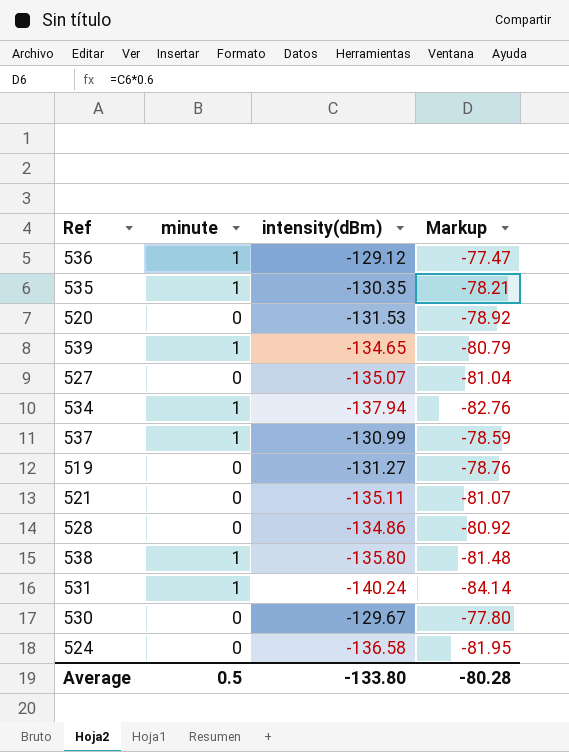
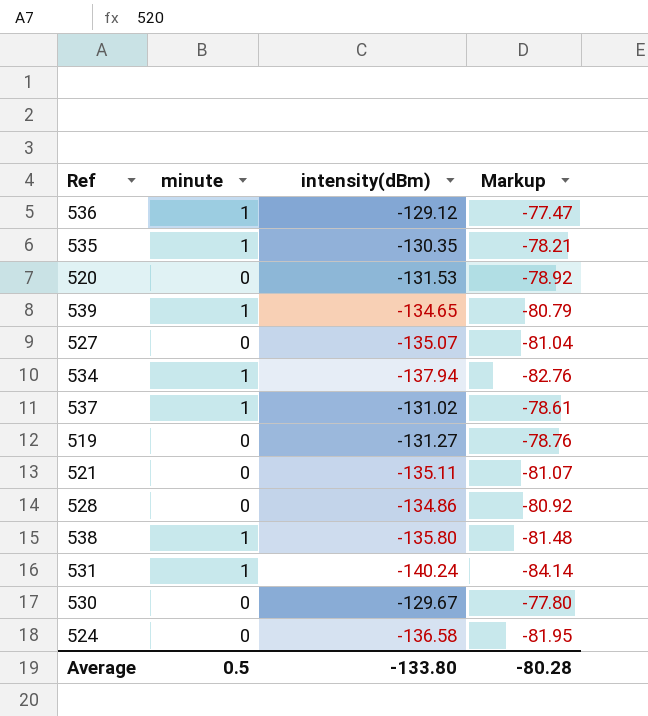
537 | intensity(dBm): -130.99 -> -131.02
537 | Markup: -78.59 -> -78.61

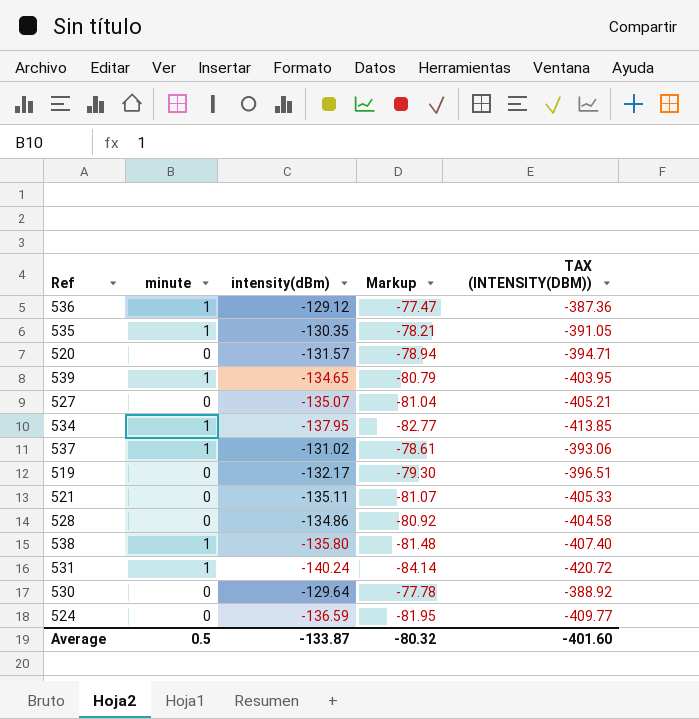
column TAX (INTENSITY(DBM)) | formula: none -> [intensity(dBm)] * 3
520 | intensity(dBm): -131.53 -> -131.57
520 | Markup: -78.92 -> -78.94
534 | intensity(dBm): -137.94 -> -137.95
534 | Markup: -82.76 -> -82.77
519 | intensity(dBm): -131.27 -> -132.17
519 | Markup: -78.76 -> -79.30
530 | intensity(dBm): -129.67 -> -129.64
530 | Markup: -77.80 -> -77.78
524 | intensity(dBm): -136.58 -> -136.59
Average | intensity(dBm): -133.80 -> -133.87
Average | Markup: -80.28 -> -80.32

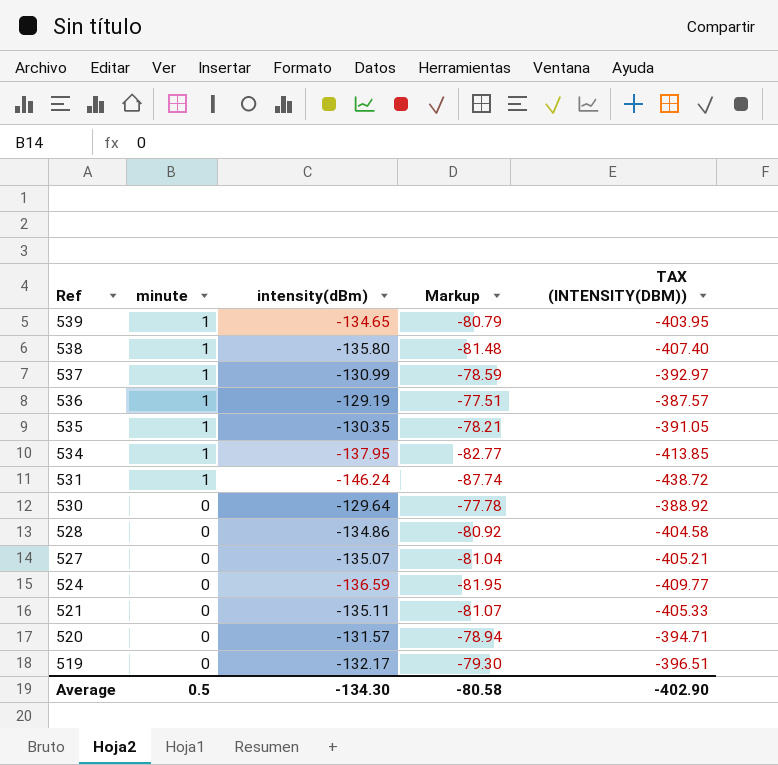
row order: none -> Ref descending
537 | intensity(dBm): -131.02 -> -130.99
537 | Markup: -78.61 -> -78.59
537 | TAX (INTENSITY(DBM)): -393.06 -> -392.97
536 | intensity(dBm): -129.12 -> -129.19
536 | Markup: -77.47 -> -77.51
536 | TAX (INTENSITY(DBM)): -387.36 -> -387.57
531 | intensity(dBm): -140.24 -> -146.24
531 | Markup: -84.14 -> -87.74
531 | TAX (INTENSITY(DBM)): -420.72 -> -438.72
Average | intensity(dBm): -133.87 -> -134.30
Average | Markup: -80.32 -> -80.58
Average | TAX (INTENSITY(DBM)): -401.60 -> -402.90

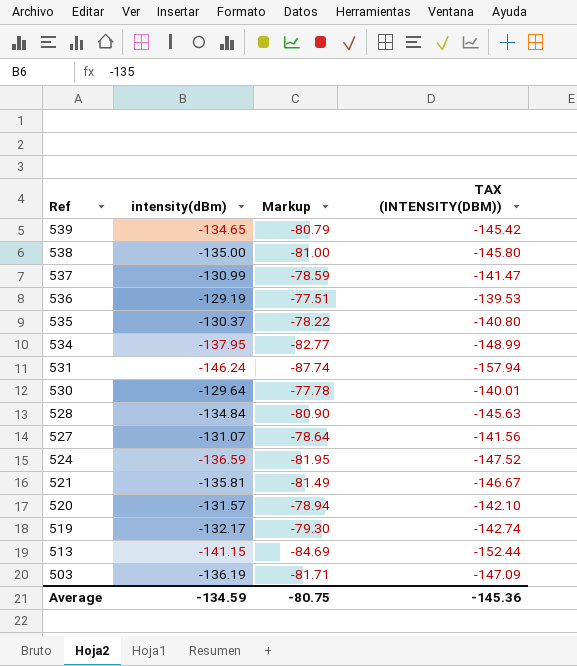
column minute | position: 2 -> none
column TAX (INTENSITY(DBM)) | formula: [intensity(dBm)] * 3 -> [intensity(dBm)] * 1.08
538 | intensity(dBm): -135.80 -> -135.00
538 | Markup: -81.48 -> -81.00
535 | intensity(dBm): -130.35 -> -130.37
535 | Markup: -78.21 -> -78.22
528 | intensity(dBm): -134.86 -> -134.84
528 | Markup: -80.92 -> -80.90
527 | intensity(dBm): -135.07 -> -131.07
527 | Markup: -81.04 -> -78.64
521 | intensity(dBm): -135.11 -> -135.81
521 | Markup: -81.07 -> -81.49
row 513: none -> -141.15 | -84.69 | -152.44
row 503: none -> -136.19 | -81.71 | -147.09
Average | intensity(dBm): -134.30 -> -134.59
Average | Markup: -80.58 -> -80.75
Average | TAX (INTENSITY(DBM)): -402.90 -> -145.36

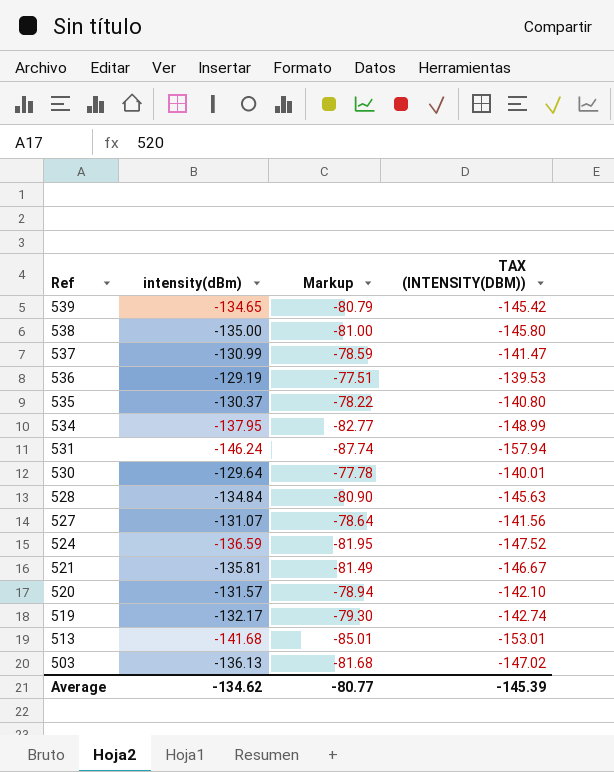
513 | intensity(dBm): -141.15 -> -141.68
513 | Markup: -84.69 -> -85.01
513 | TAX (INTENSITY(DBM)): -152.44 -> -153.01
503 | intensity(dBm): -136.19 -> -136.13
503 | Markup: -81.71 -> -81.68
503 | TAX (INTENSITY(DBM)): -147.09 -> -147.02
Average | intensity(dBm): -134.59 -> -134.62
Average | Markup: -80.75 -> -80.77
Average | TAX (INTENSITY(DBM)): -145.36 -> -145.39

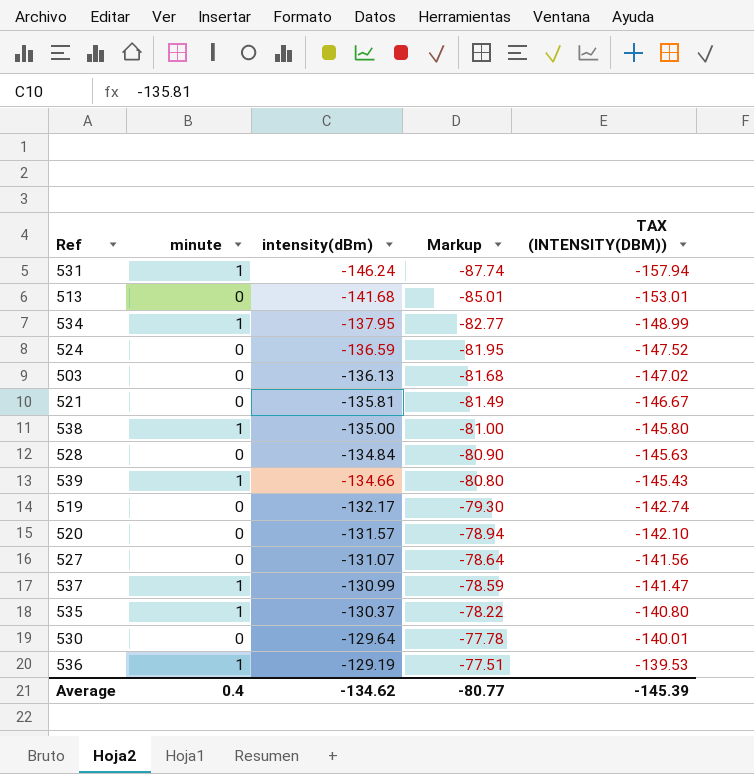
row order: Ref descending -> intensity(dBm) ascending
column minute | position: none -> 2
539 | intensity(dBm): -134.65 -> -134.66
539 | Markup: -80.79 -> -80.80
539 | TAX (INTENSITY(DBM)): -145.42 -> -145.43

